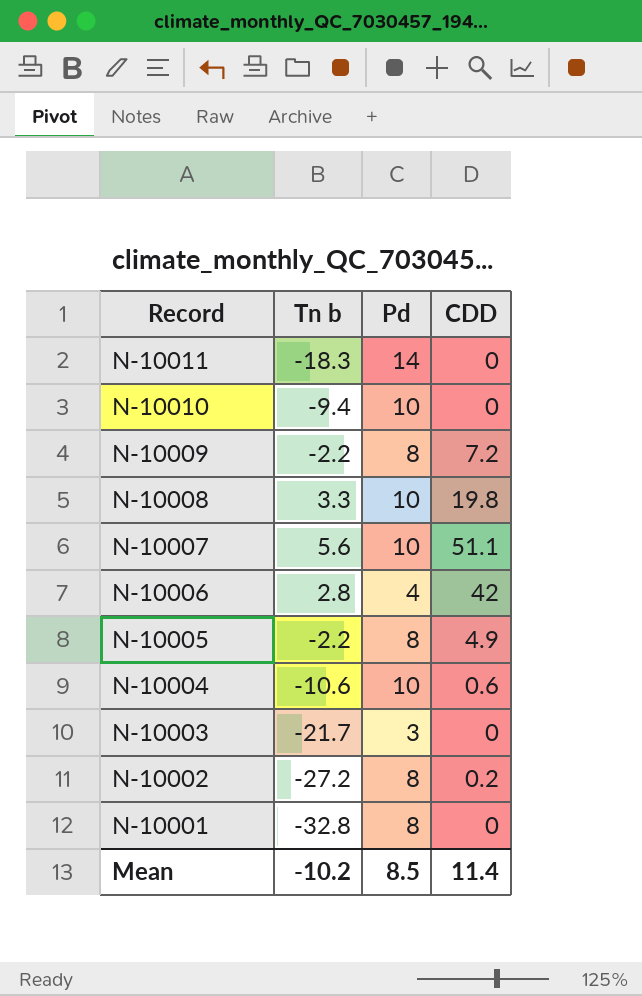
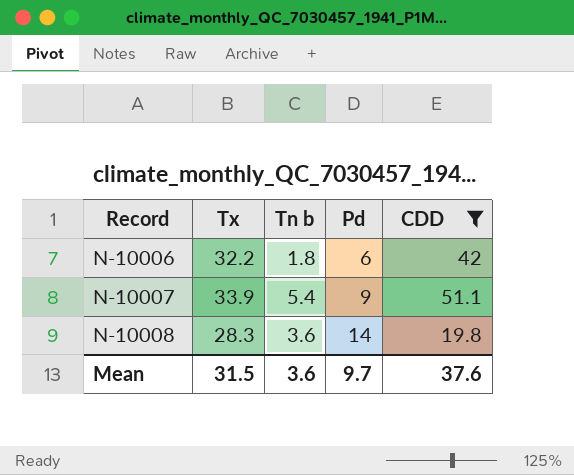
filter: none -> CDD >= 19.8
row order: Record descending -> Record ascending
column Tx | position: none -> 2
N-10006 | Tn b: 2.8 -> 1.8
N-10006 | Pd: 4 -> 6
N-10007 | Tn b: 5.6 -> 5.4
N-10007 | Pd: 10 -> 9
N-10008 | Tn b: 3.3 -> 3.6
N-10008 | Pd: 10 -> 14
Mean | Tn b: -10.2 -> 3.6
Mean | Pd: 8.5 -> 9.7
Mean | CDD: 11.4 -> 37.6

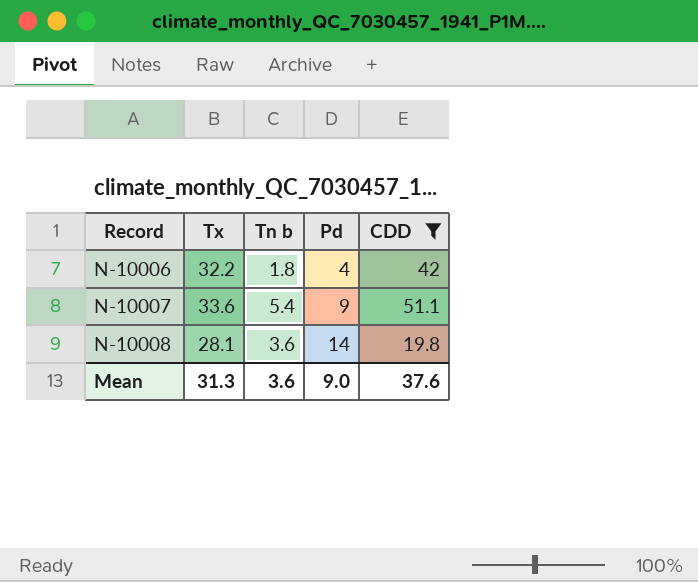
N-10006 | Pd: 6 -> 4
N-10007 | Tx: 33.9 -> 33.6
N-10008 | Tx: 28.3 -> 28.1
Mean | Tx: 31.5 -> 31.3
Mean | Pd: 9.7 -> 9.0

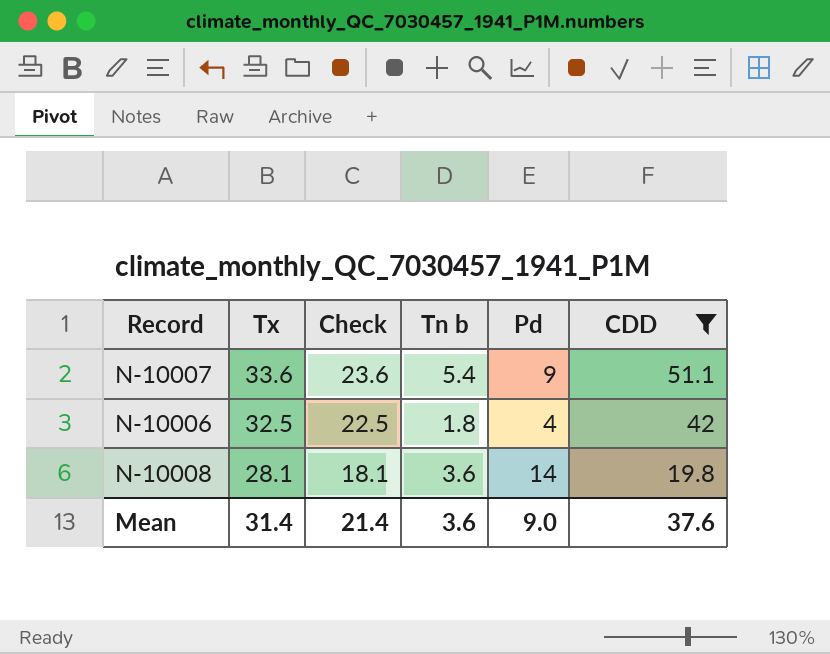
row order: Record ascending -> Tx descending
column Check | formula: none -> [Tx] - 10
N-10006 | Tx: 32.2 -> 32.5
Mean | Tx: 31.3 -> 31.4

